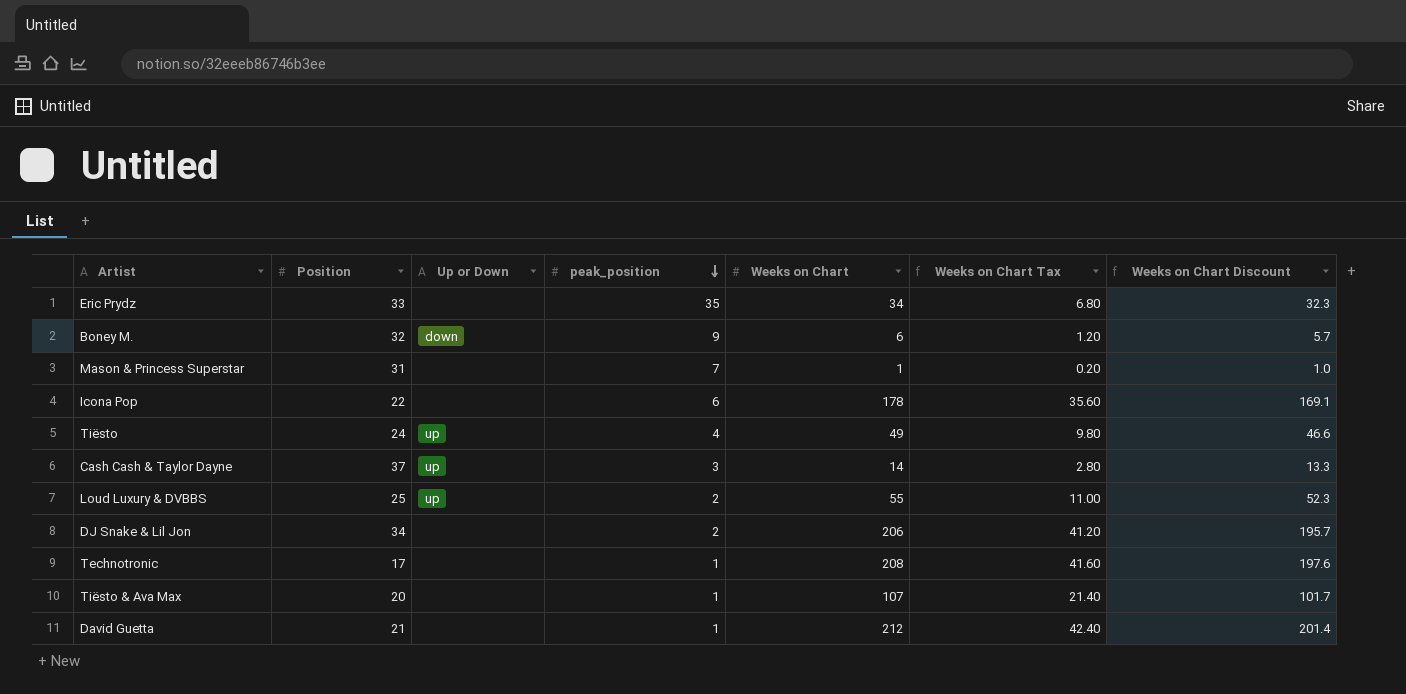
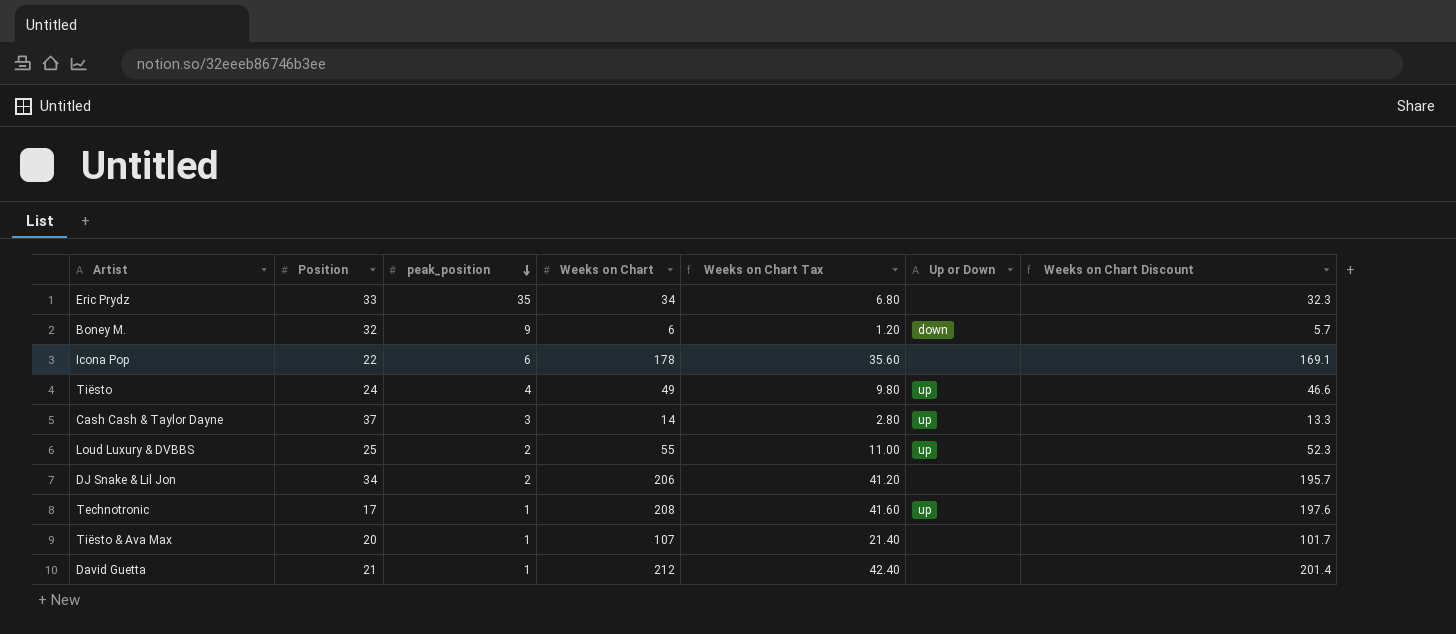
column Up or Down | position: 3 -> 6
row Mason & Princess Superstar: 31 | none | 7 | 1 | 0.20 | 1.0 -> none
Technotronic | Up or Down: none -> up

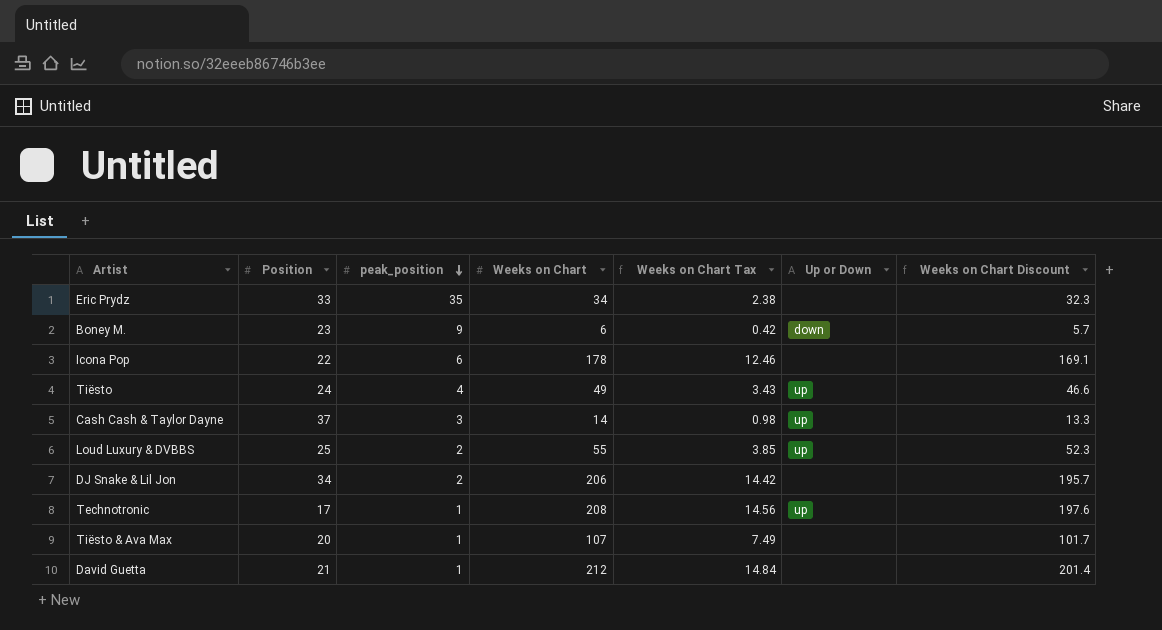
column Weeks on Chart Tax | formula: [Weeks on Chart] * 0.2 -> [Weeks on Chart] * 0.07
Boney M. | Position: 32 -> 23

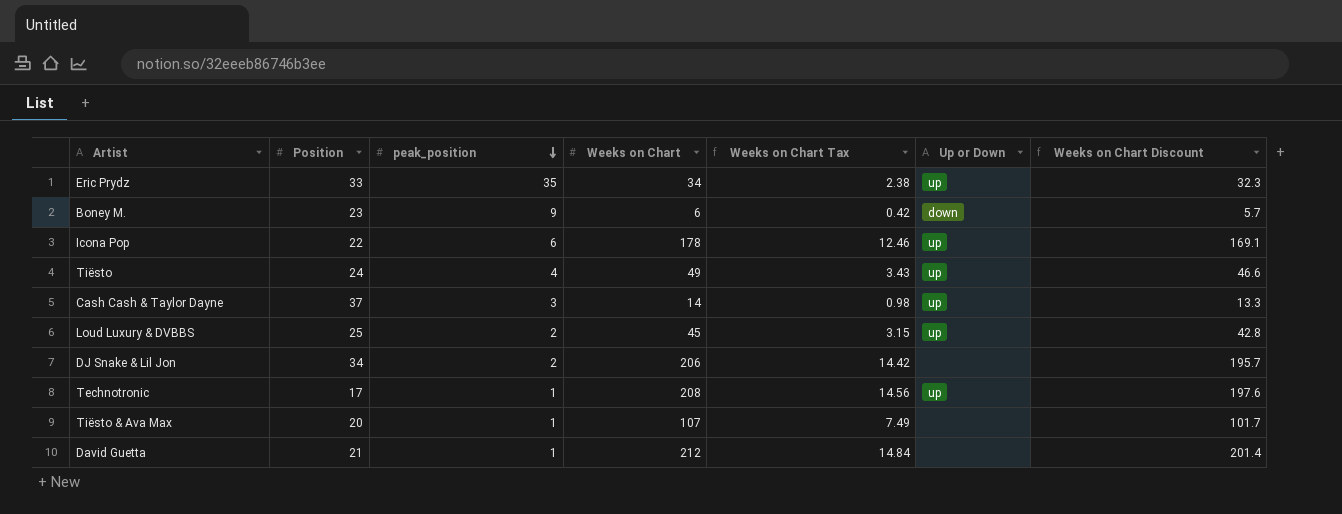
Eric Prydz | Up or Down: none -> up
Icona Pop | Up or Down: none -> up
Loud Luxury & DVBBS | Weeks on Chart: 55 -> 45
Loud Luxury & DVBBS | Weeks on Chart Tax: 3.85 -> 3.15
Loud Luxury & DVBBS | Weeks on Chart Discount: 52.3 -> 42.8

